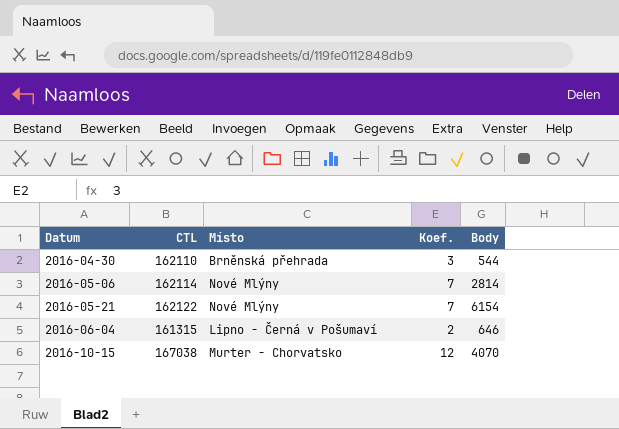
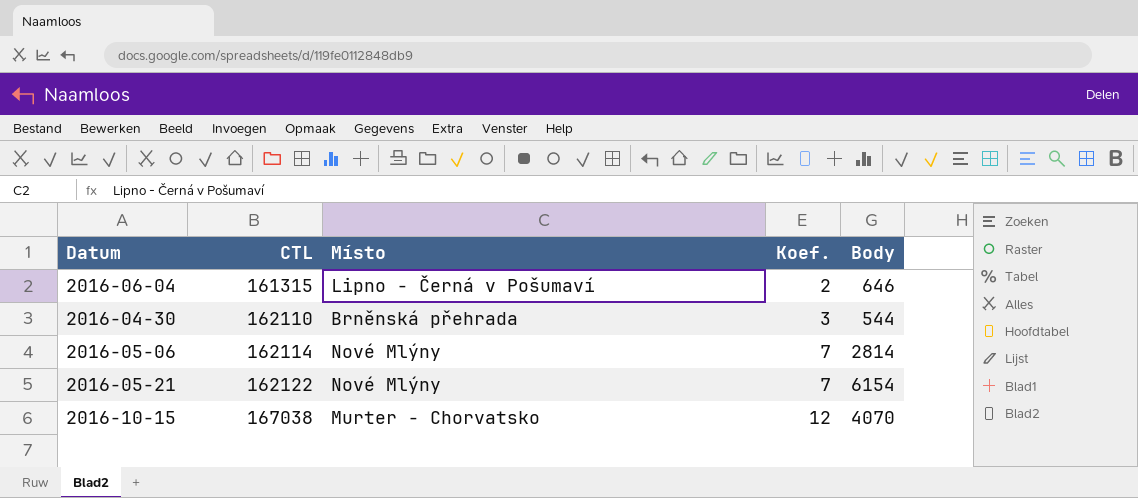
row order: Datum ascending -> CTL ascending

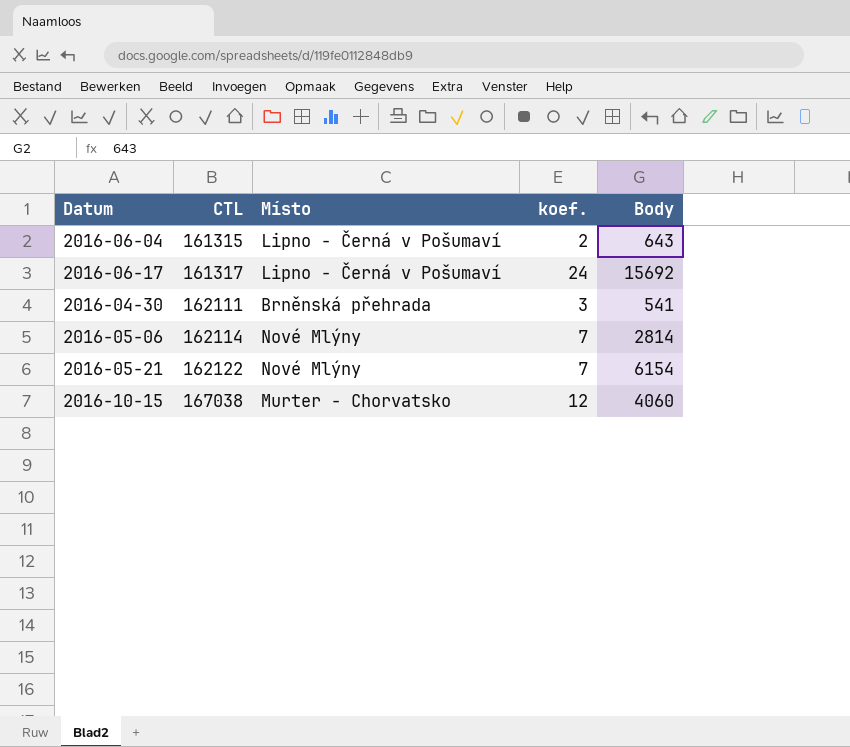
column name: Koef. -> koef.
2016-06-04 | Body: 646 -> 643
row 2016-06-17: none -> 161317 | Lipno - Černá v Pošumaví | 24 | 15692
2016-04-30 | CTL: 162110 -> 162111
2016-04-30 | Body: 544 -> 541
2016-10-15 | Body: 4070 -> 4060

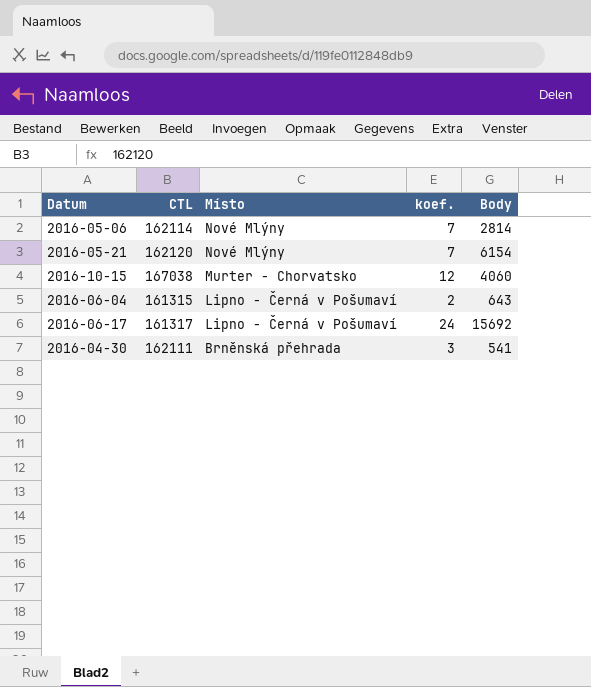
row order: CTL ascending -> Místo descending
2016-05-21 | CTL: 162122 -> 162120

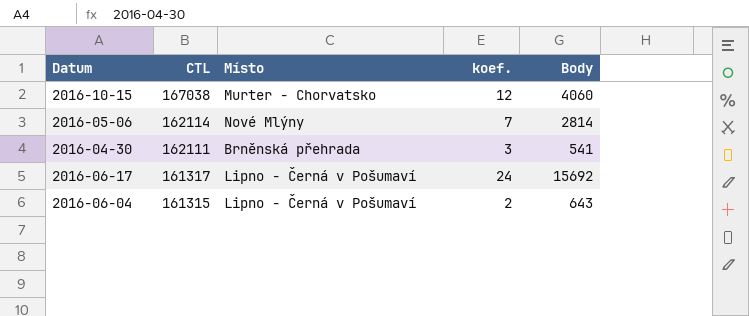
row order: Místo descending -> CTL descending
row 2016-05-21: 162120 | Nové Mlýny | 7 | 6154 -> none

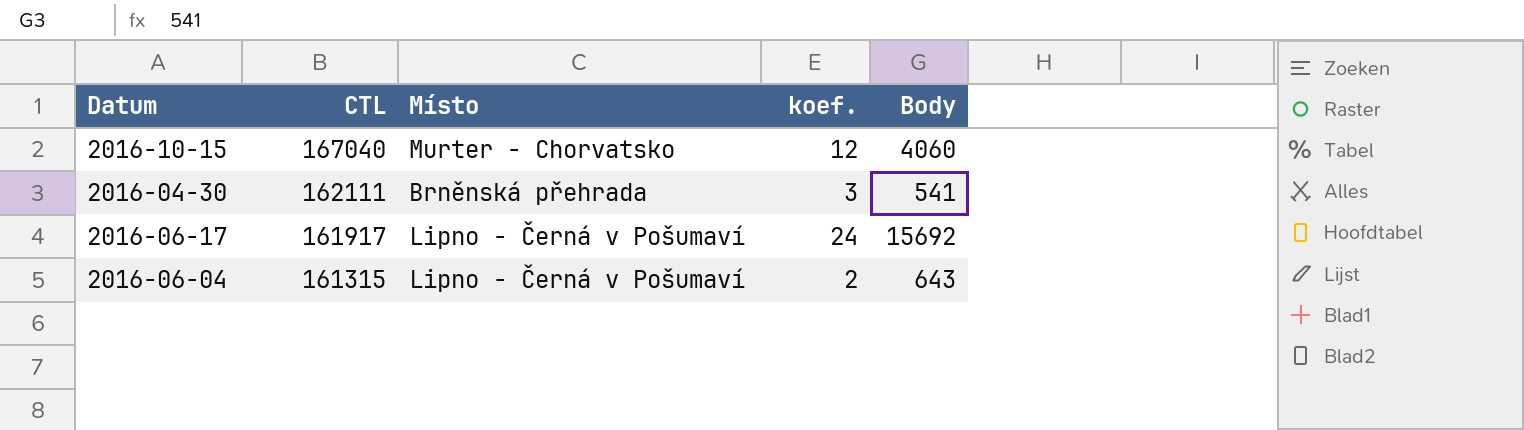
row 2016-05-06: 162114 | Nové Mlýny | 7 | 2814 -> none
2016-10-15 | CTL: 167038 -> 167040
2016-06-17 | CTL: 161317 -> 161917

